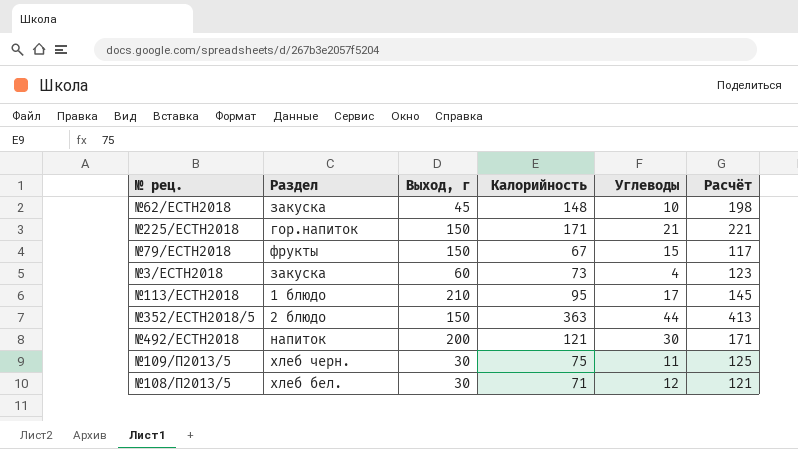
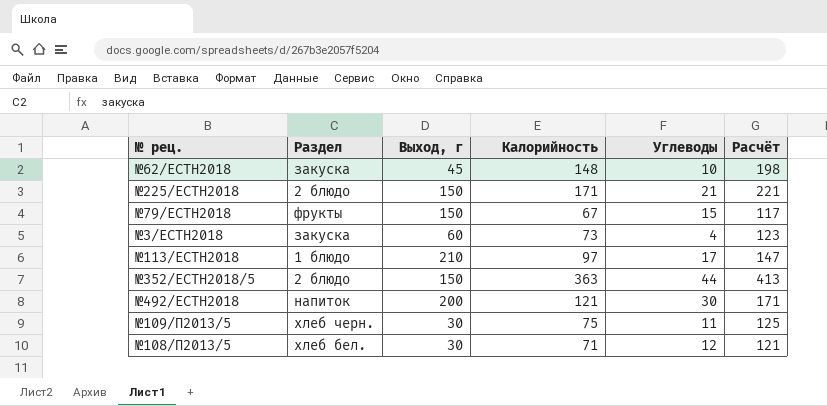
№225/ЕСТН2018 | Раздел: гор.напиток -> 2 блюдо
№113/ЕСТН2018 | Калорийность: 95 -> 97
№113/ЕСТН2018 | Расчёт: 145 -> 147

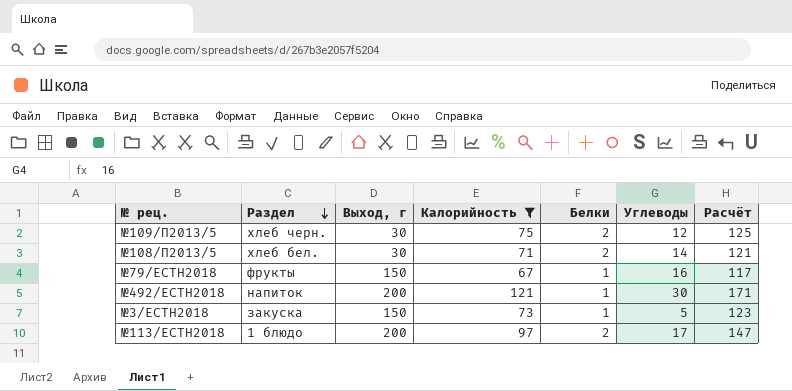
filter: none -> Калорийность <= 121
row order: none -> Раздел descending
column Белки | position: none -> 5
№109/П2013/5 | Углеводы: 11 -> 12
№108/П2013/5 | Углеводы: 12 -> 14
№79/ЕСТН2018 | Углеводы: 15 -> 16
№3/ЕСТН2018 | Выход, г: 60 -> 150
№3/ЕСТН2018 | Углеводы: 4 -> 5
№113/ЕСТН2018 | Выход, г: 210 -> 200

